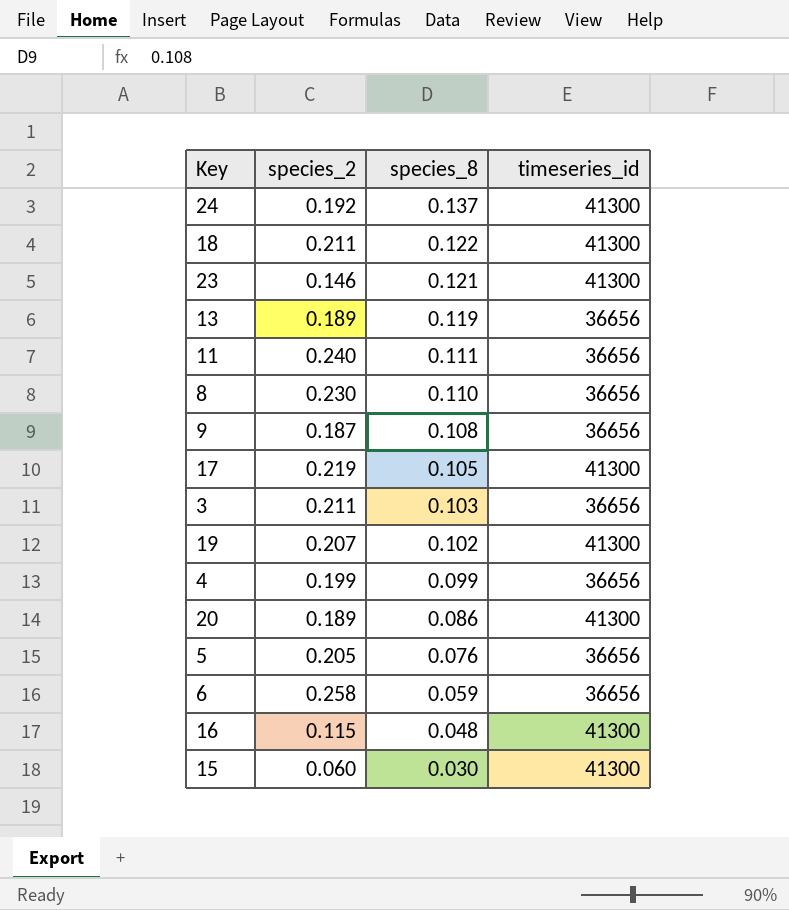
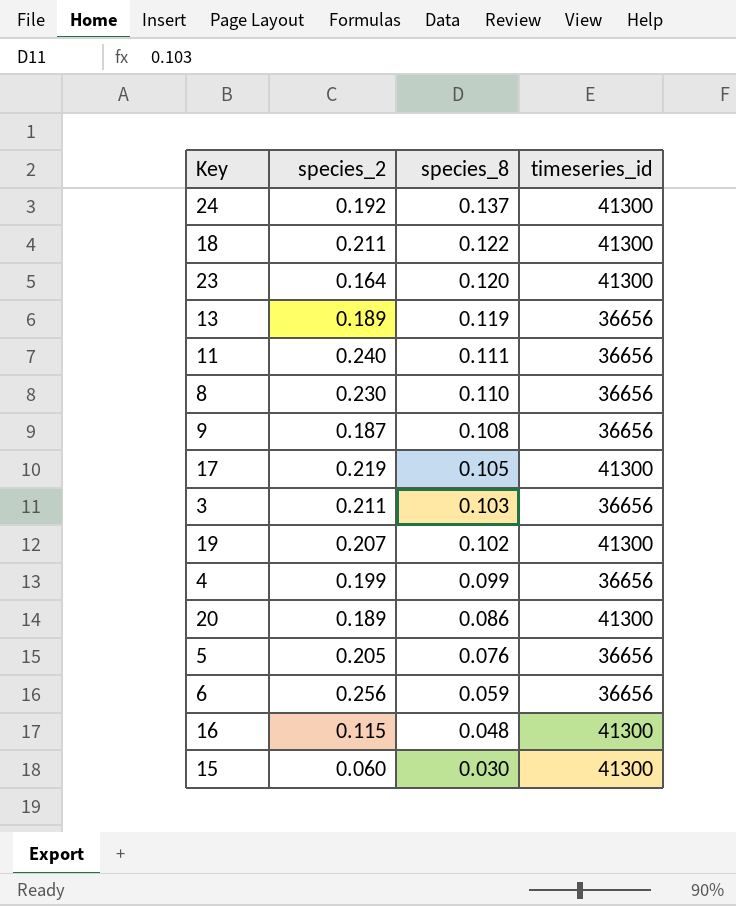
23 | species_2: 0.146 -> 0.164
23 | species_8: 0.121 -> 0.120
6 | species_2: 0.258 -> 0.256

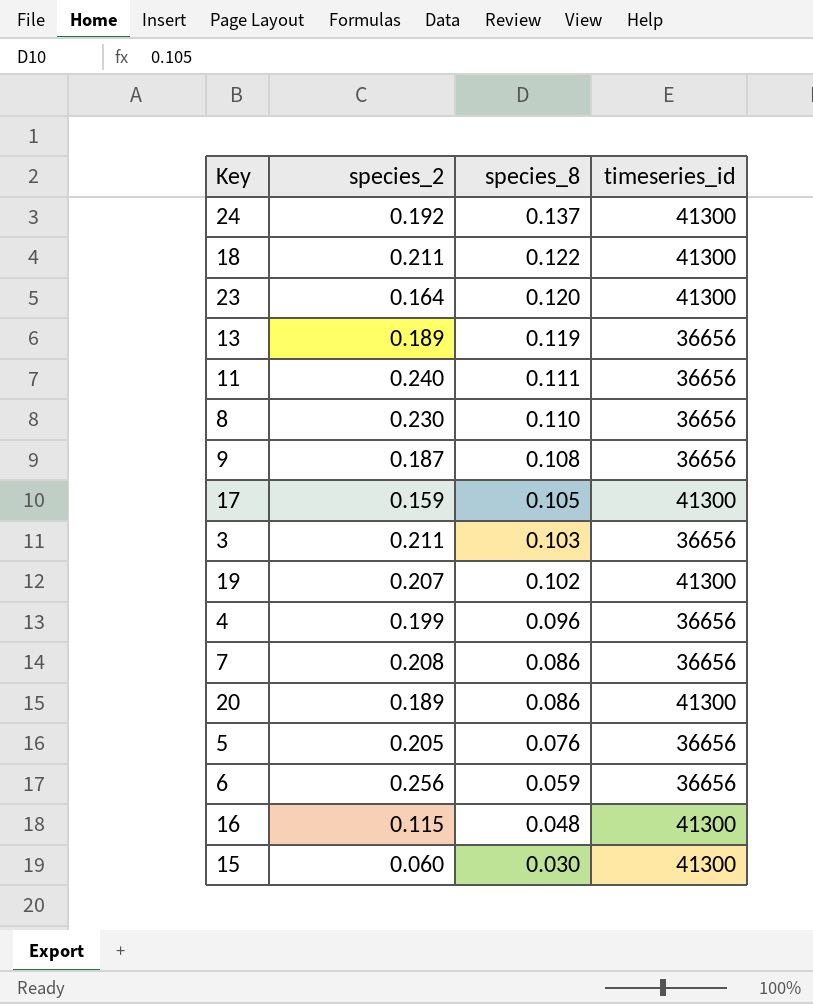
17 | species_2: 0.219 -> 0.159
4 | species_8: 0.099 -> 0.096
row 7: none -> 0.208 | 0.086 | 36656

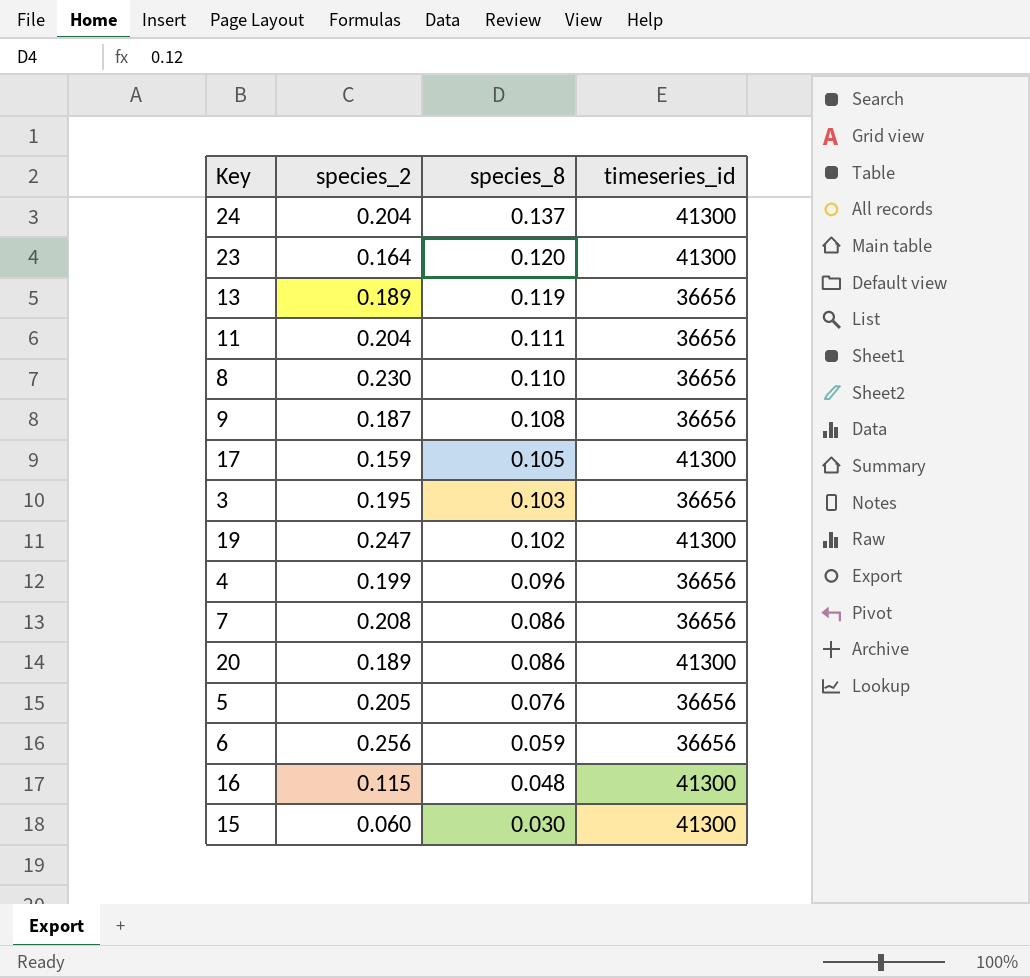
row 18: 0.211 | 0.122 | 41300 -> none
24 | species_2: 0.192 -> 0.204
11 | species_2: 0.240 -> 0.204
3 | species_2: 0.211 -> 0.195
19 | species_2: 0.207 -> 0.247

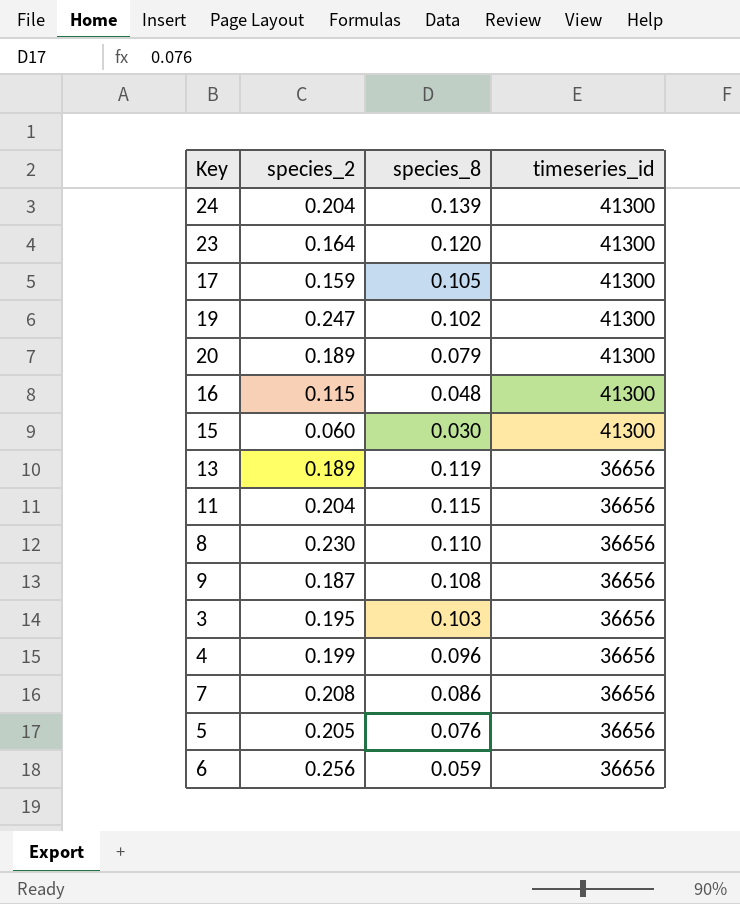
row order: species_8 descending -> timeseries_id descending
24 | species_8: 0.137 -> 0.139
20 | species_8: 0.086 -> 0.079
11 | species_8: 0.111 -> 0.115

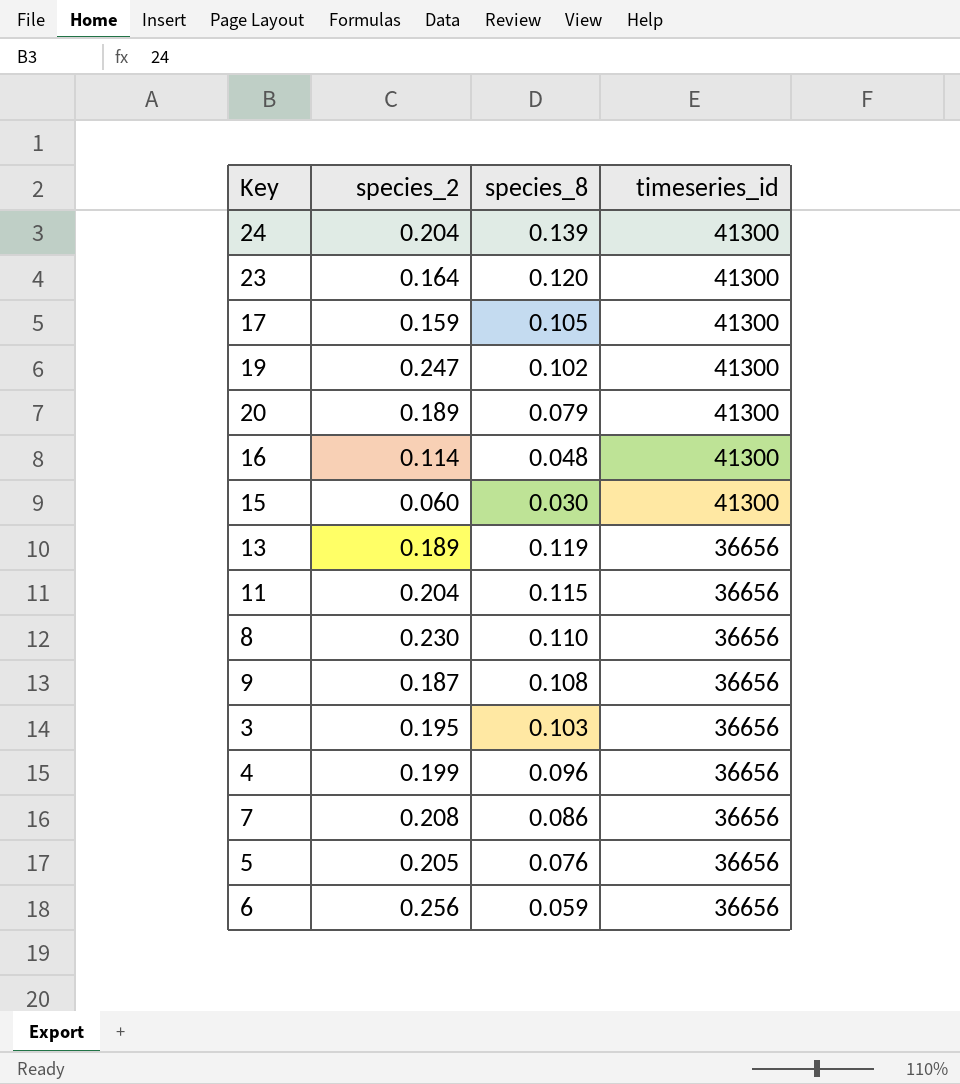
16 | species_2: 0.115 -> 0.114

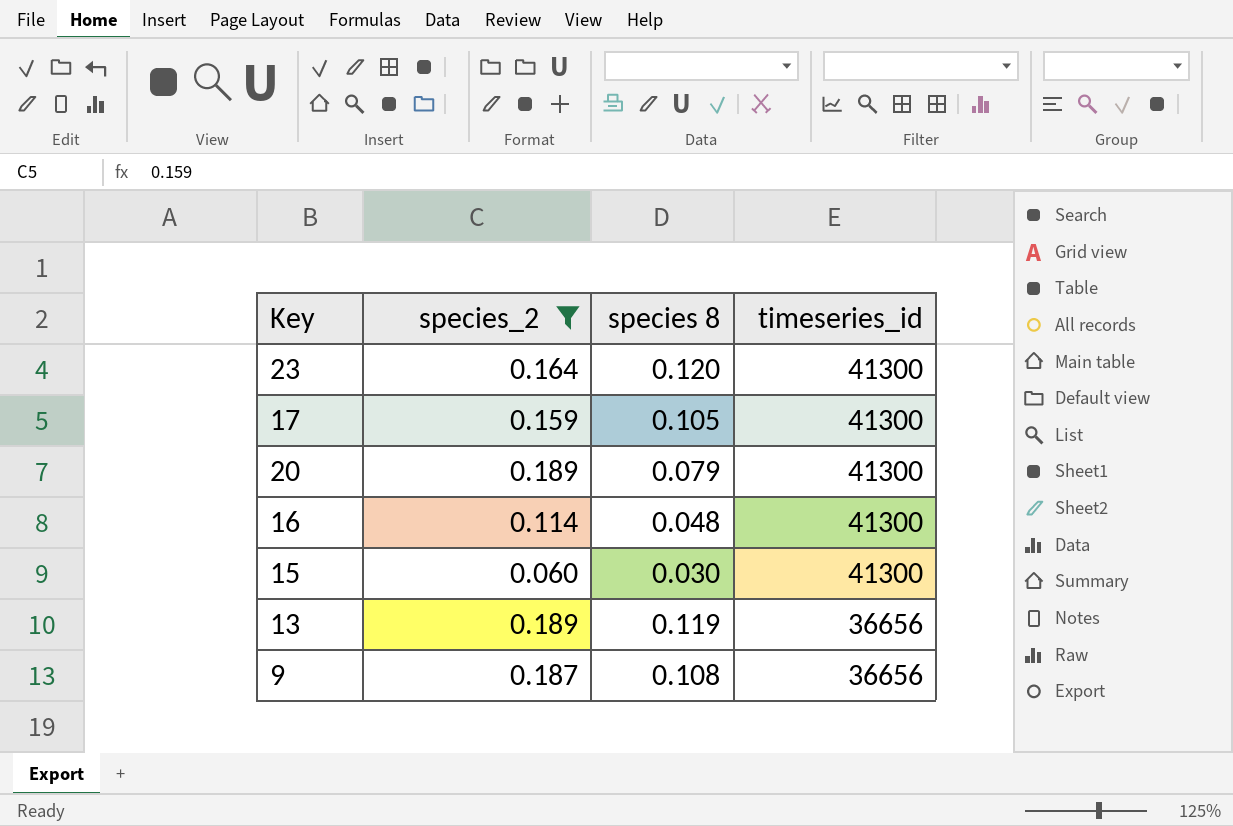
filter: none -> species_2 <= 0.189
column name: species_8 -> species 8

